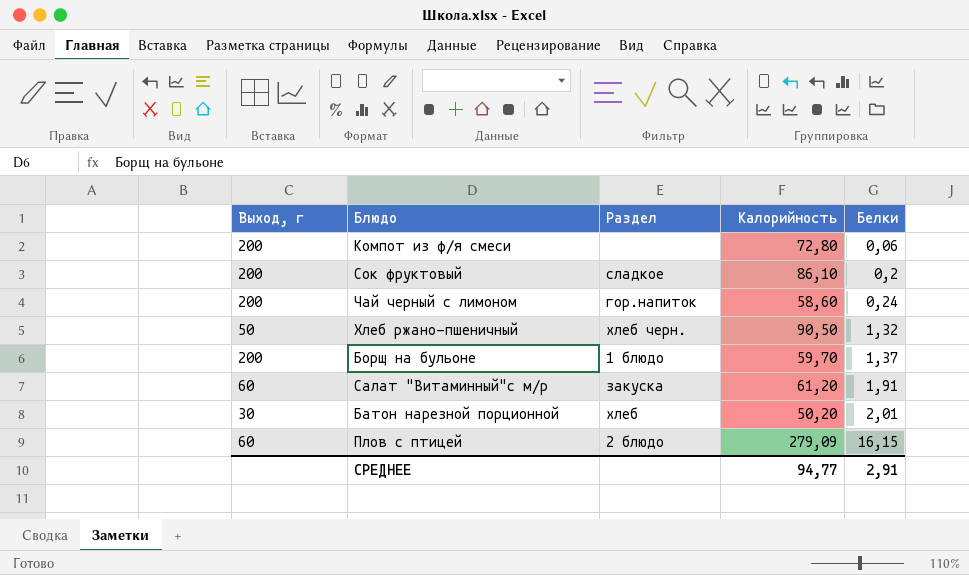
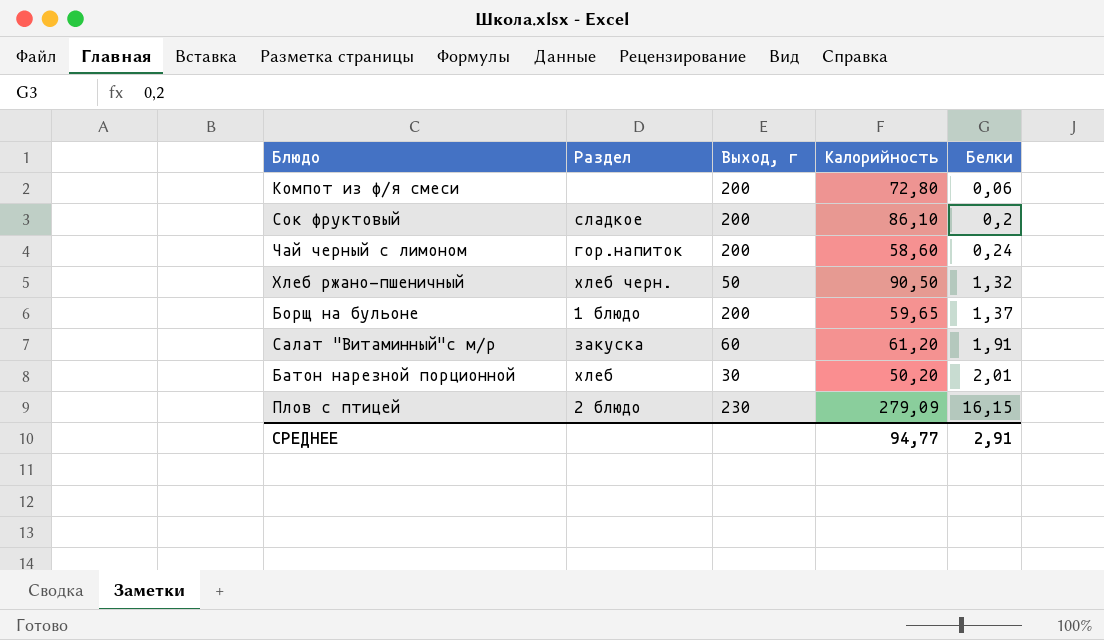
column Выход, г | position: 1 -> 3
Борщ на бульоне | Калорийность: 59,70 -> 59,65
Плов с птицей | Выход, г: 60 -> 230

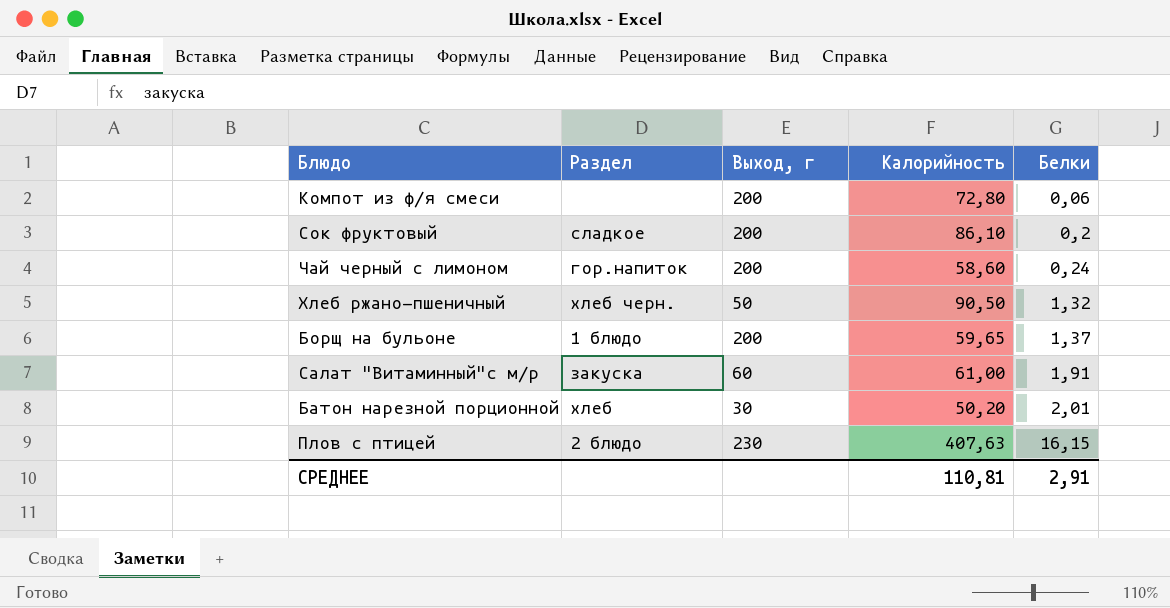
Салат "Витаминный"с м/р | Калорийность: 61,20 -> 61,00
Плов с птицей | Калорийность: 279,09 -> 407,63
СРЕДНЕЕ | Калорийность: 94,77 -> 110,81

